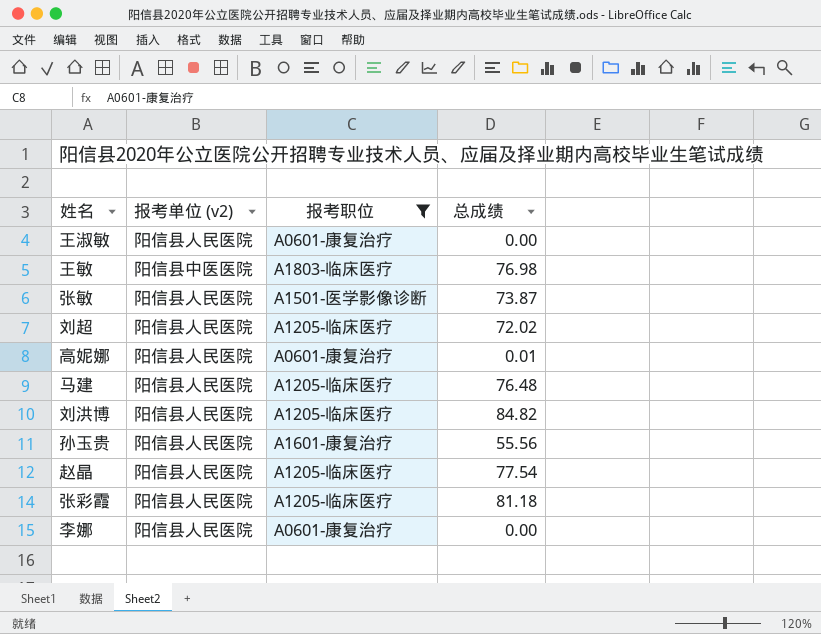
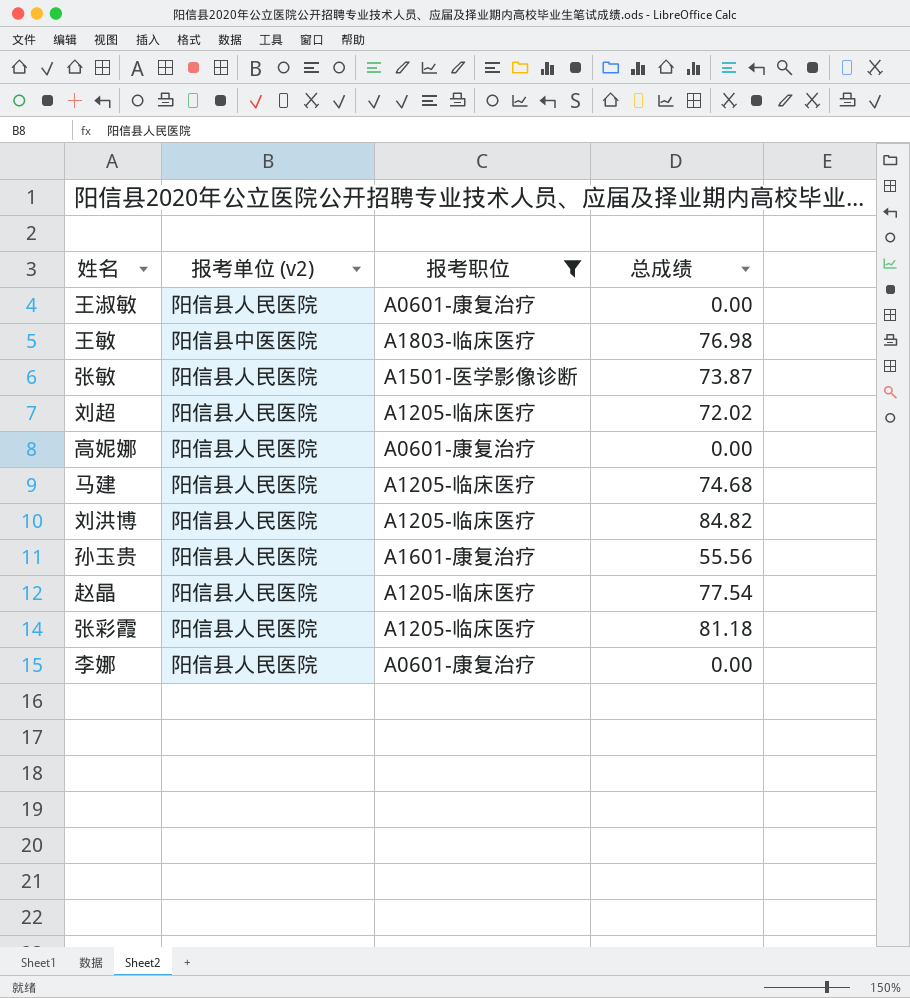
高妮娜 | 总成绩: 0.01 -> 0.00
马建 | 总成绩: 76.48 -> 74.68

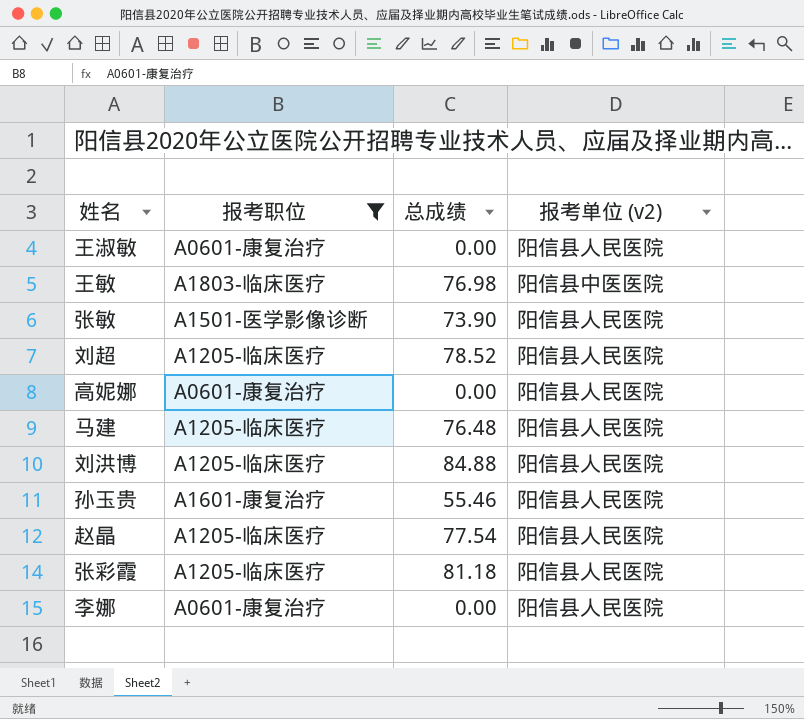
column 报考单位 (v2) | position: 2 -> 4
张敏 | 总成绩: 73.87 -> 73.90
刘超 | 总成绩: 72.02 -> 78.52
马建 | 总成绩: 74.68 -> 76.48
刘洪博 | 总成绩: 84.82 -> 84.88
孙玉贵 | 总成绩: 55.56 -> 55.46

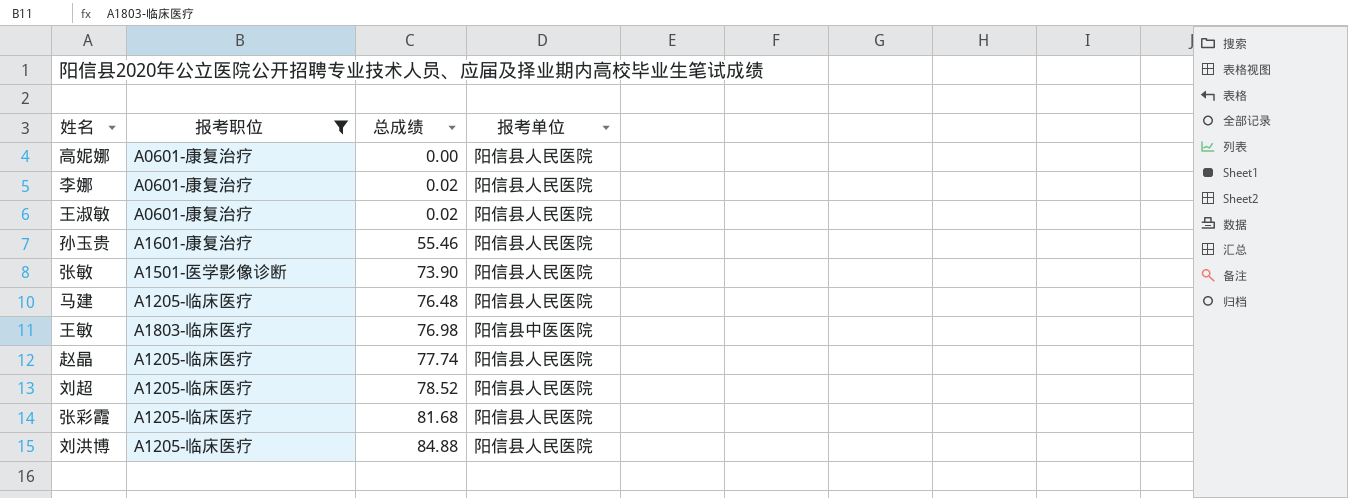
row order: none -> 总成绩 ascending
column name: 报考单位 (v2) -> 报考单位
李娜 | 总成绩: 0.00 -> 0.02
王淑敏 | 总成绩: 0.00 -> 0.02
赵晶 | 总成绩: 77.54 -> 77.74
张彩霞 | 总成绩: 81.18 -> 81.68

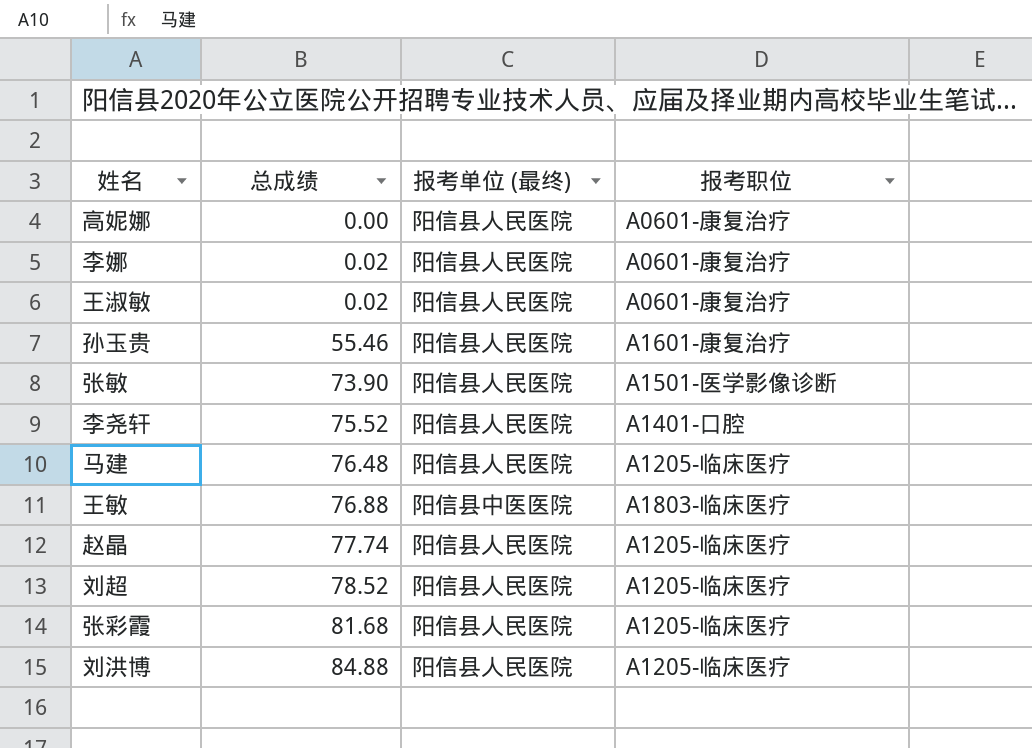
filter: 报考职位 != A1401-口腔 -> none
column name: 报考单位 -> 报考单位 (最终)
column 报考职位 | position: 2 -> 4
王敏 | 总成绩: 76.98 -> 76.88

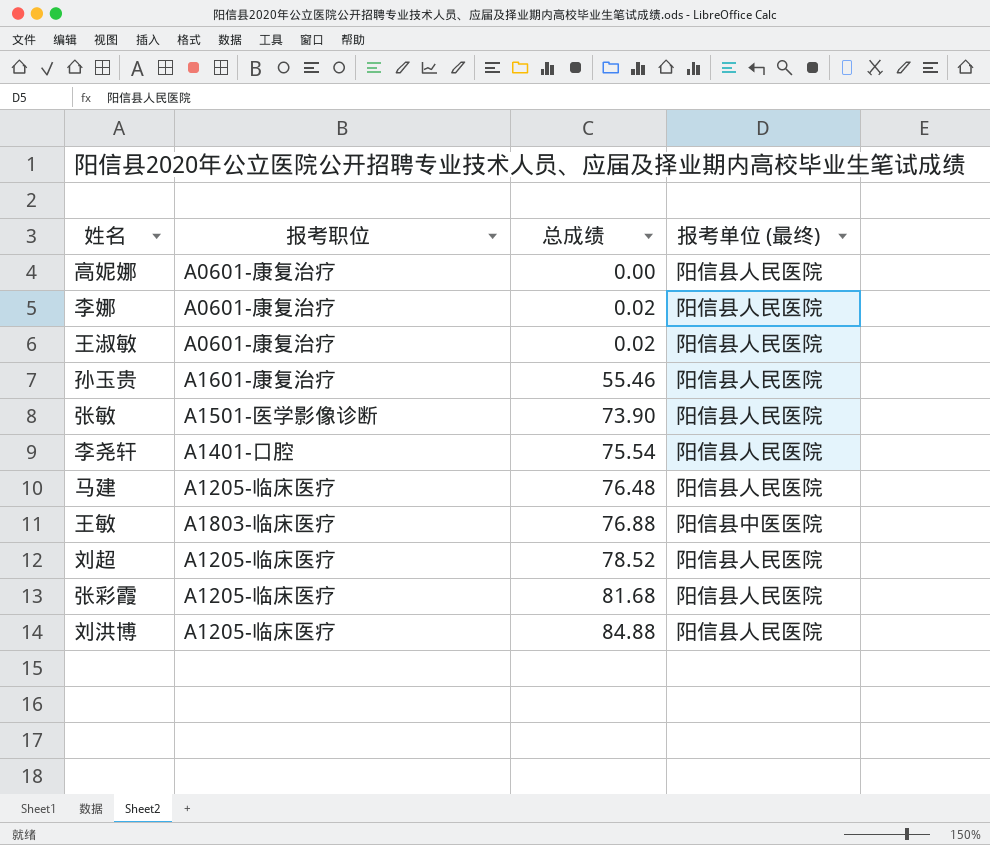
column 报考职位 | position: 4 -> 2
row 赵晶: 77.74 | 阳信县人民医院 | A1205-临床医疗 -> none
李尧轩 | 总成绩: 75.52 -> 75.54

